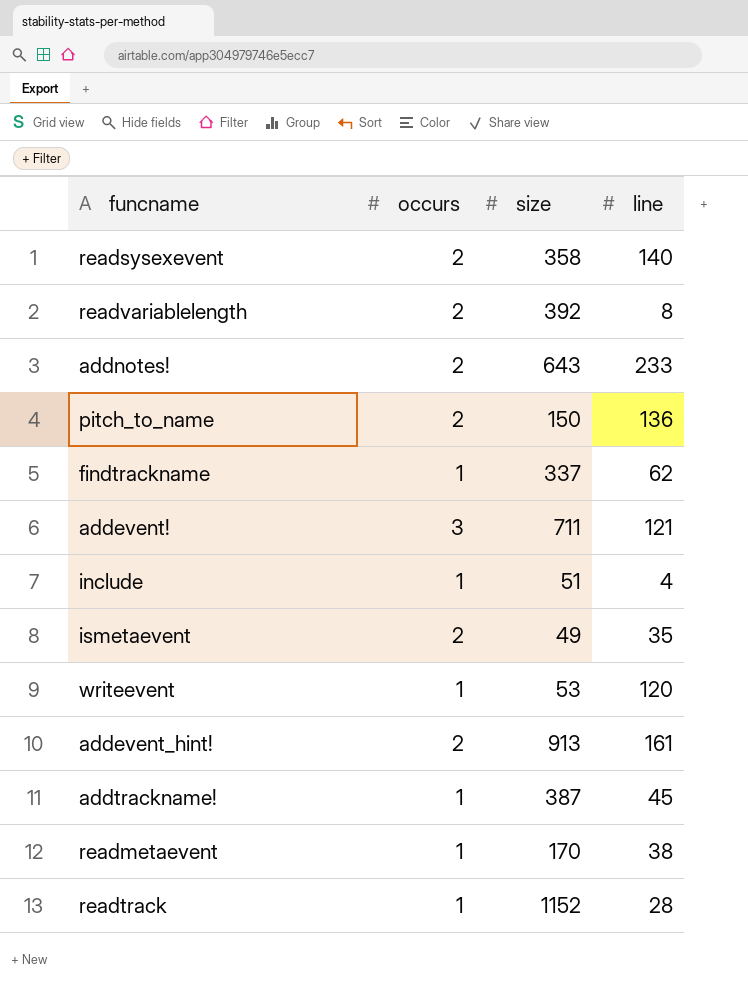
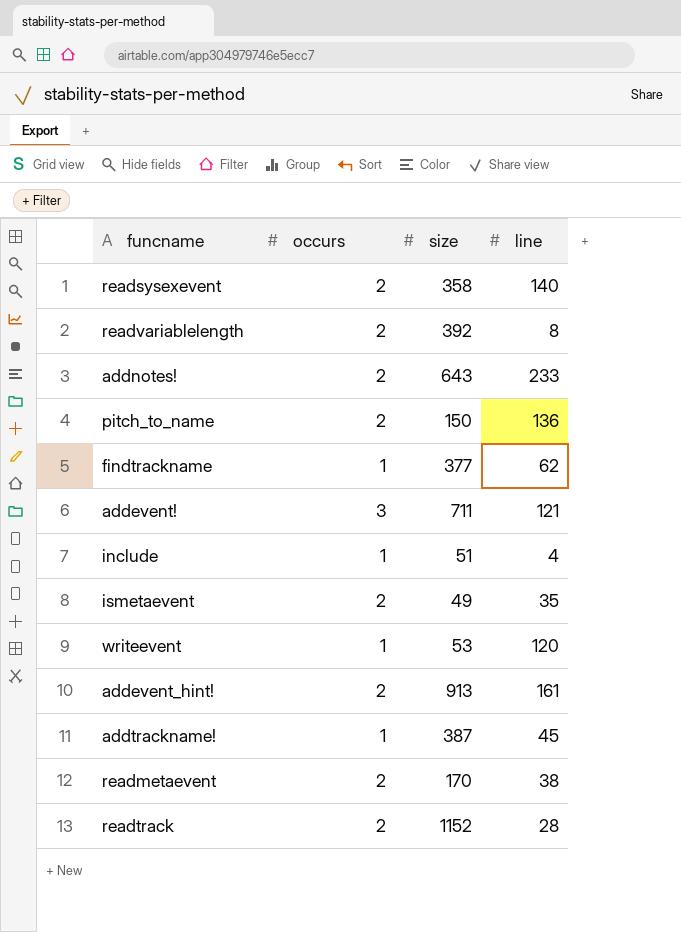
findtrackname | size: 337 -> 377
readmetaevent | occurs: 1 -> 2
readtrack | occurs: 1 -> 2

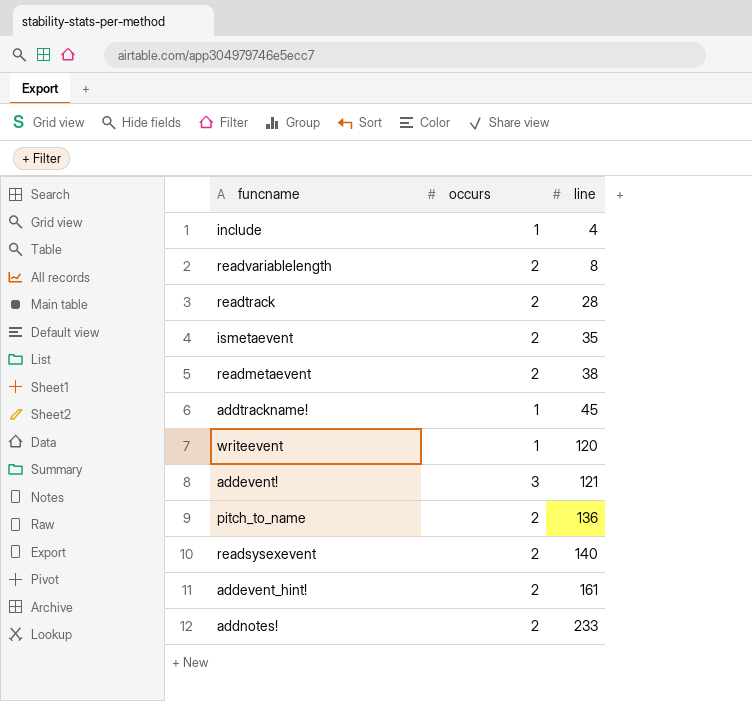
row order: none -> line ascending
column size | position: 3 -> none
row findtrackname: 1 | 377 | 62 -> none

